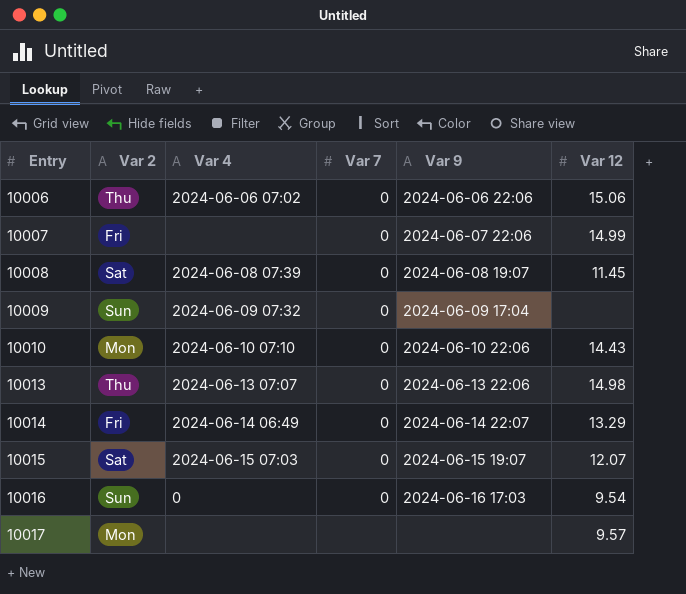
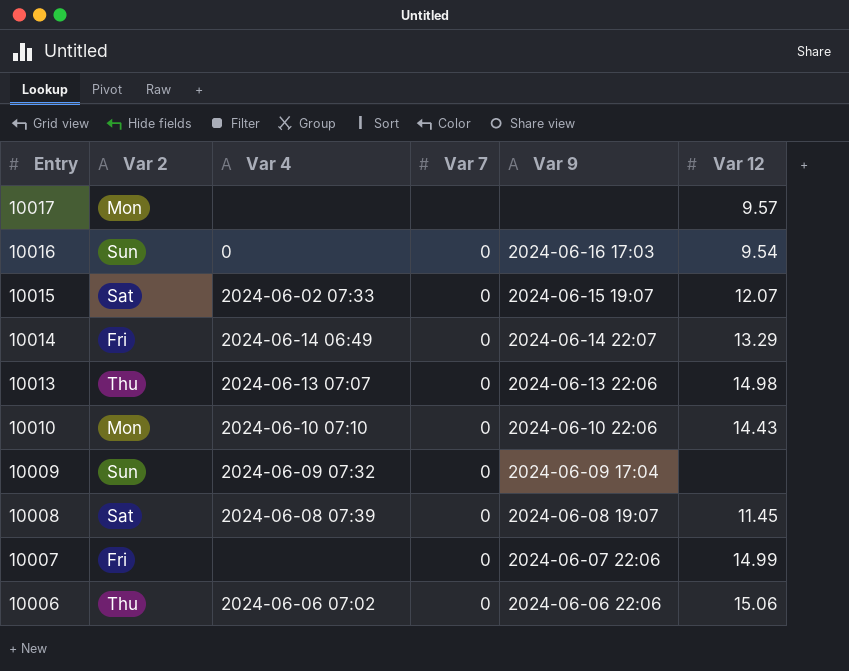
row order: Entry ascending -> Entry descending
10015 | Var 4: 2024-06-15 07:03 -> 2024-06-02 07:33

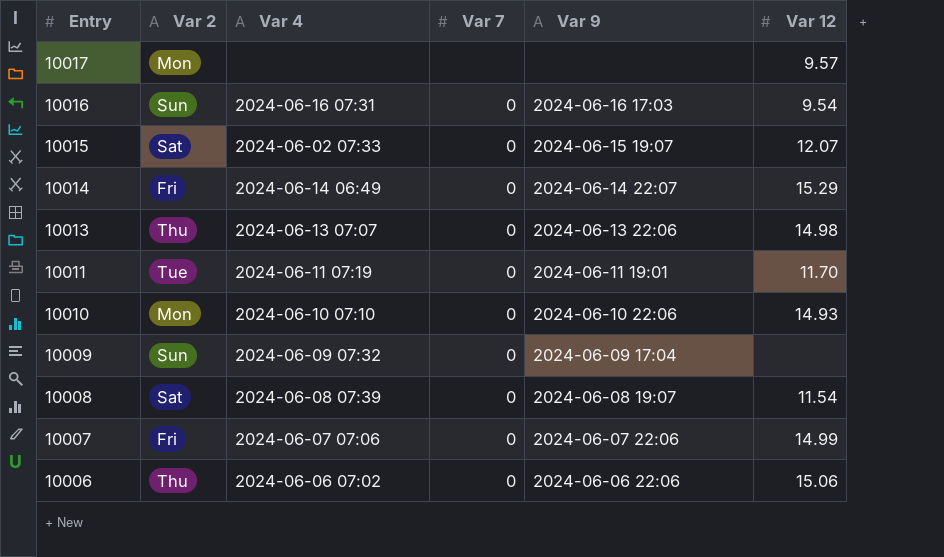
10016 | Var 4: 0 -> 2024-06-16 07:31
10014 | Var 12: 13.29 -> 15.29
row 10011: none -> Tue | 2024-06-11 07:19 | 0 | 2024-06-11 19:01 | 11.70
10010 | Var 12: 14.43 -> 14.93
10008 | Var 12: 11.45 -> 11.54
10007 | Var 4: none -> 2024-06-07 07:06

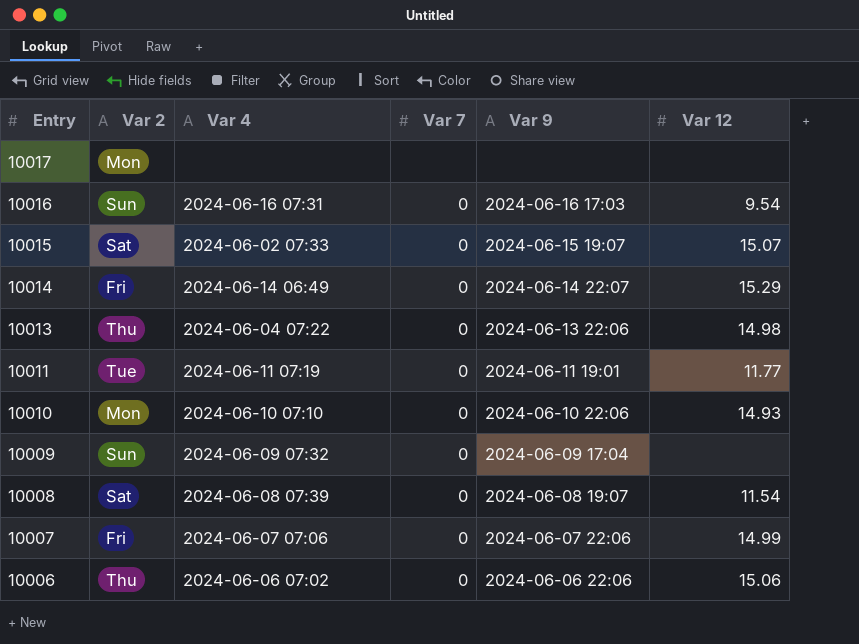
10017 | Var 12: 9.57 -> none
10015 | Var 12: 12.07 -> 15.07
10013 | Var 4: 2024-06-13 07:07 -> 2024-06-04 07:22
10011 | Var 12: 11.70 -> 11.77

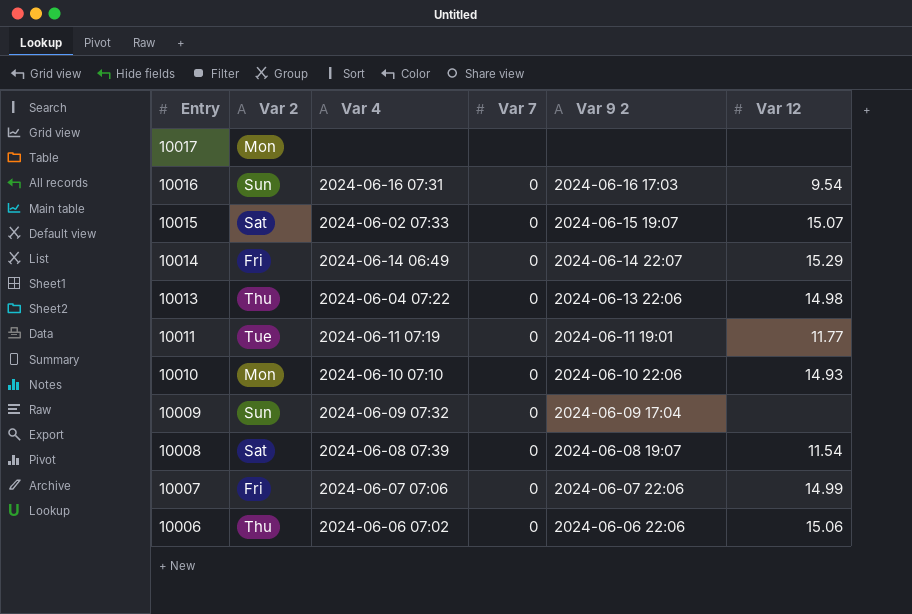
column name: Var 9 -> Var 9 2

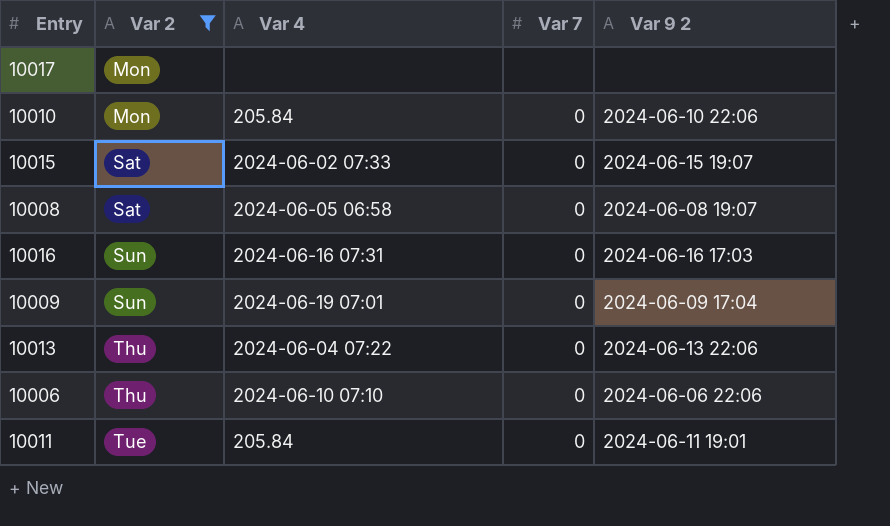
filter: none -> Var 2 != Fri
row order: Entry descending -> Var 2 ascending
column Var 12 | position: 6 -> none
10010 | Var 4: 2024-06-10 07:10 -> 205.84
10008 | Var 4: 2024-06-08 07:39 -> 2024-06-05 06:58
10009 | Var 4: 2024-06-09 07:32 -> 2024-06-19 07:01
10006 | Var 4: 2024-06-06 07:02 -> 2024-06-10 07:10
10011 | Var 4: 2024-06-11 07:19 -> 205.84

